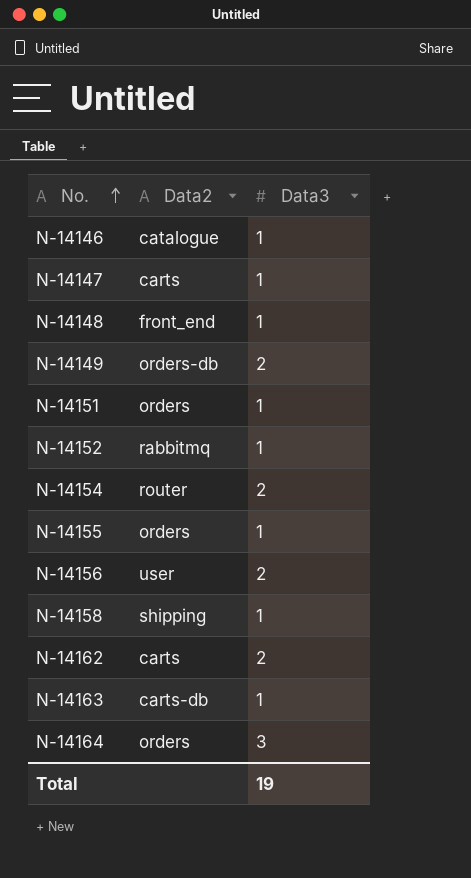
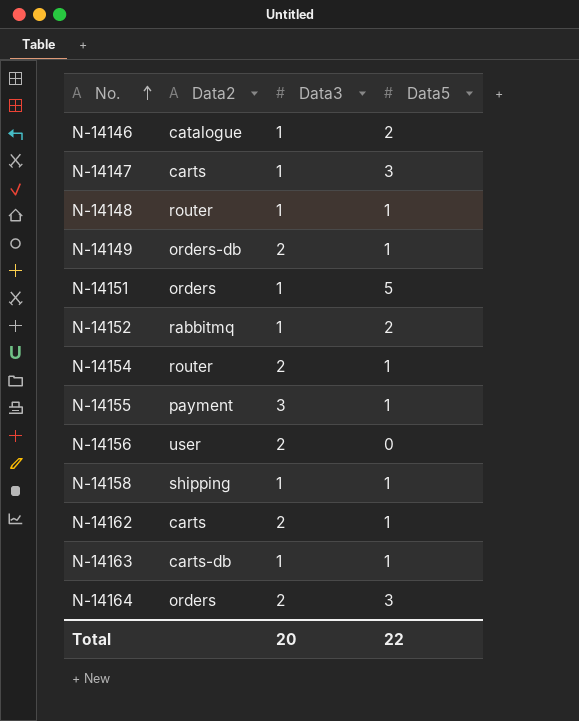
column Data5 | position: none -> 4
N-14148 | Data2: front_end -> router
N-14155 | Data2: orders -> payment
N-14155 | Data3: 1 -> 3
N-14164 | Data3: 3 -> 2
Total | Data3: 19 -> 20

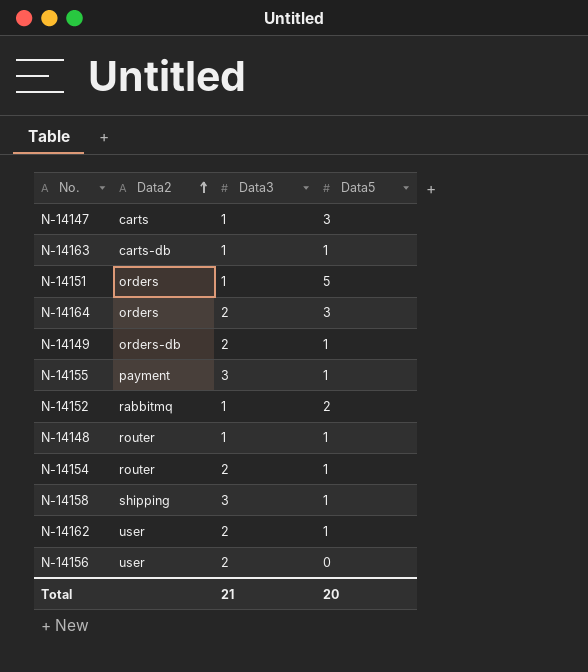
row order: No. ascending -> Data2 ascending
row N-14146: catalogue | 1 | 2 -> none
N-14158 | Data3: 1 -> 3
N-14162 | Data2: carts -> user
Total | Data3: 20 -> 21
Total | Data5: 22 -> 20

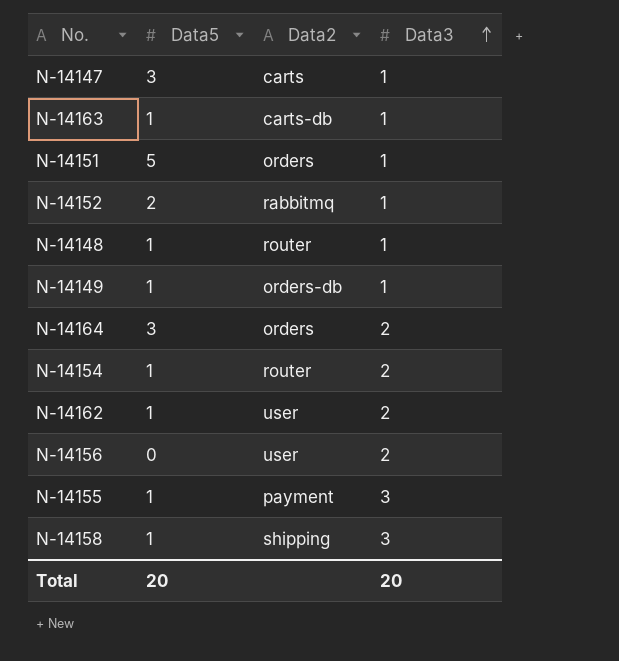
row order: Data2 ascending -> Data3 ascending
column Data5 | position: 4 -> 2
N-14149 | Data3: 2 -> 1
Total | Data3: 21 -> 20

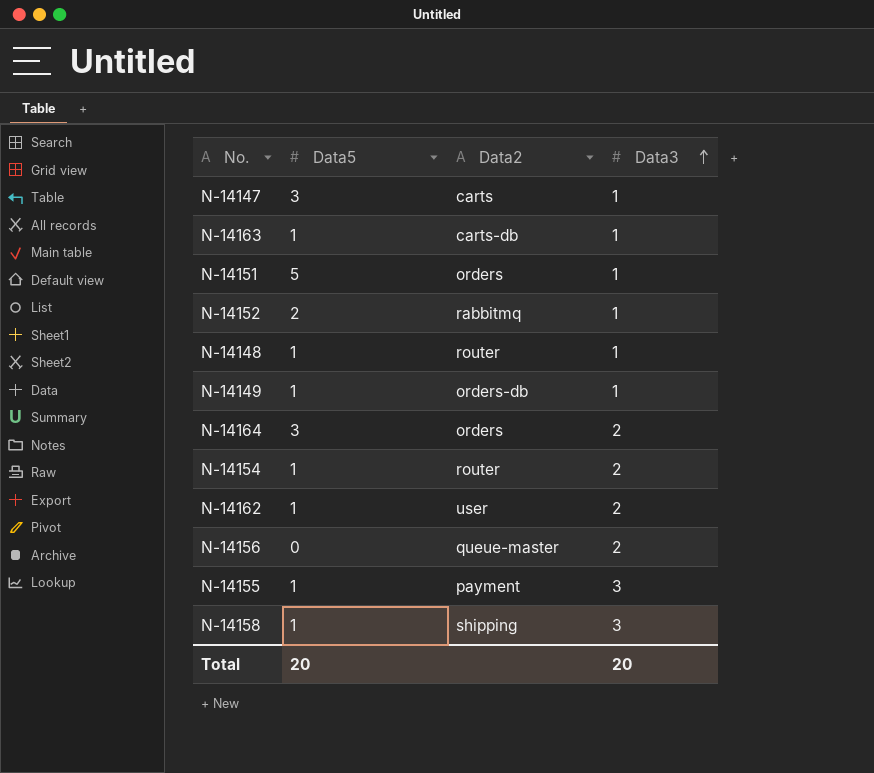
N-14156 | Data2: user -> queue-master

